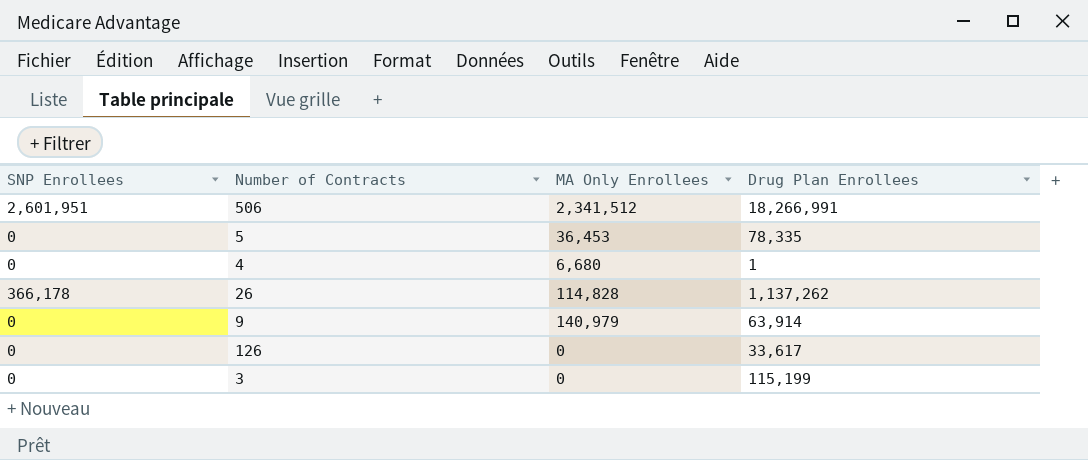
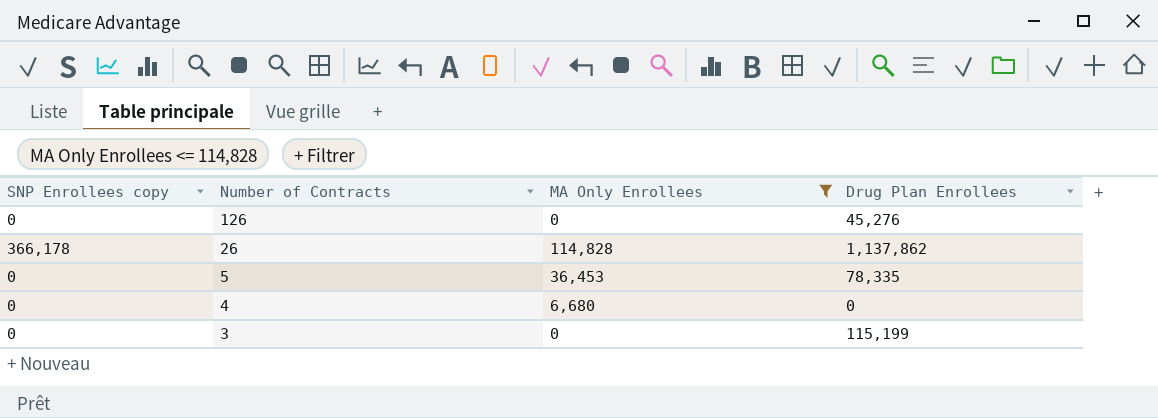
filter: none -> MA Only Enrollees <= 114,828
row order: none -> Number of Contracts descending
column name: SNP Enrollees -> SNP Enrollees copy
126 | Drug Plan Enrollees: 33,617 -> 45,276
26 | Drug Plan Enrollees: 1,137,262 -> 1,137,862
4 | Drug Plan Enrollees: 1 -> 0

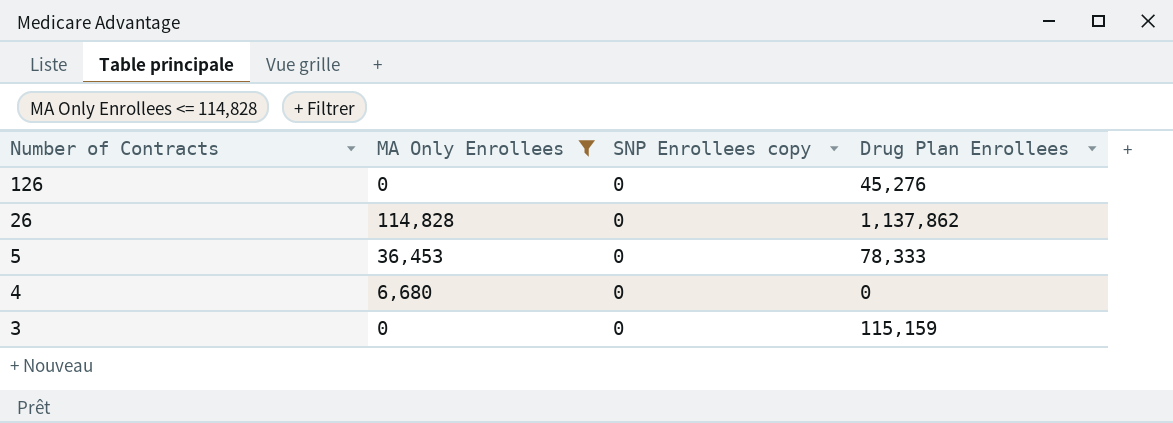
column SNP Enrollees copy | position: 1 -> 3
26 | SNP Enrollees copy: 366,178 -> 0
5 | Drug Plan Enrollees: 78,335 -> 78,333
3 | Drug Plan Enrollees: 115,199 -> 115,159

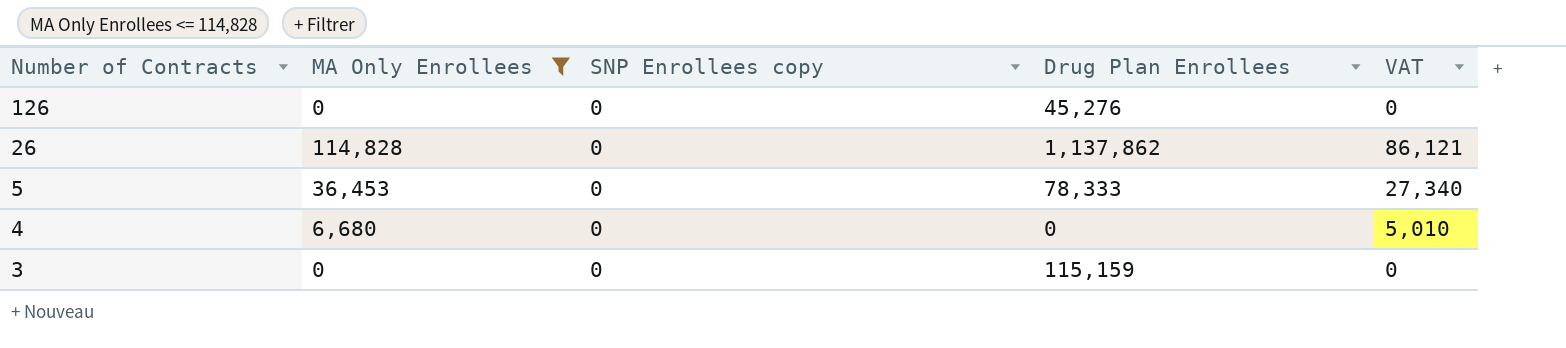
column VAT | formula: none -> [MA Only Enrollees] * 0.75

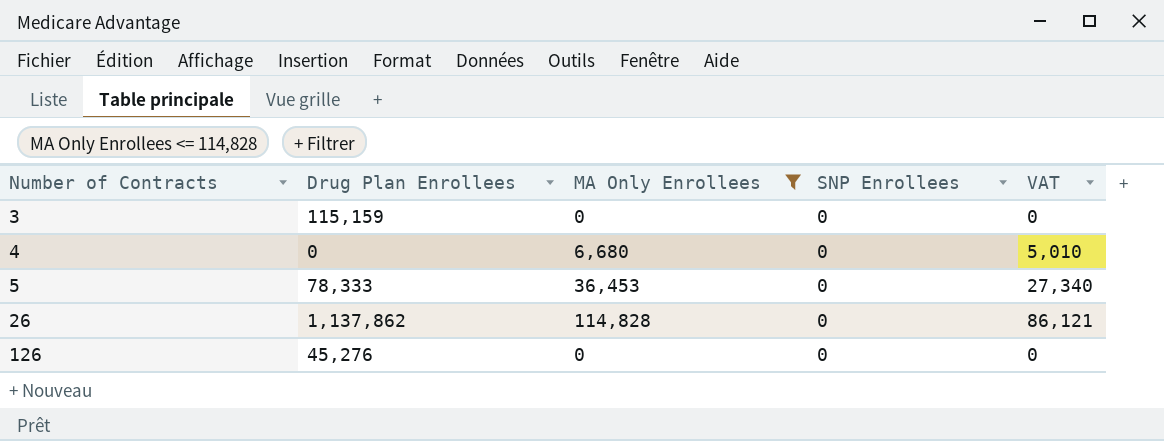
row order: Number of Contracts descending -> Number of Contracts ascending
column Drug Plan Enrollees | position: 4 -> 2
column name: SNP Enrollees copy -> SNP Enrollees

